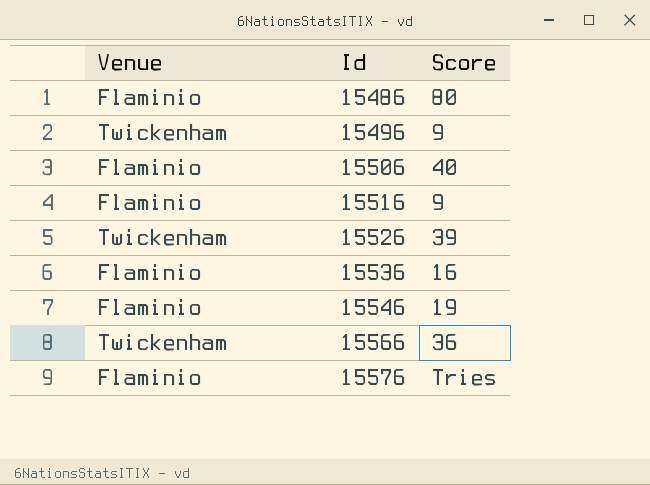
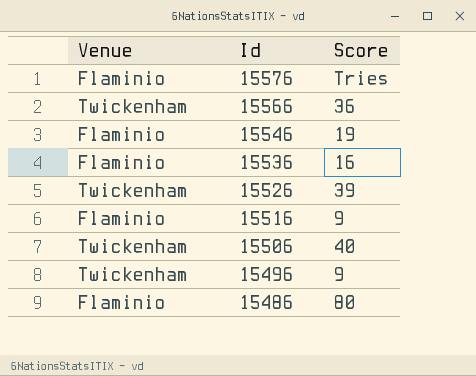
row order: Id ascending -> Id descending
15506 | Venue: Flaminio -> Twickenham

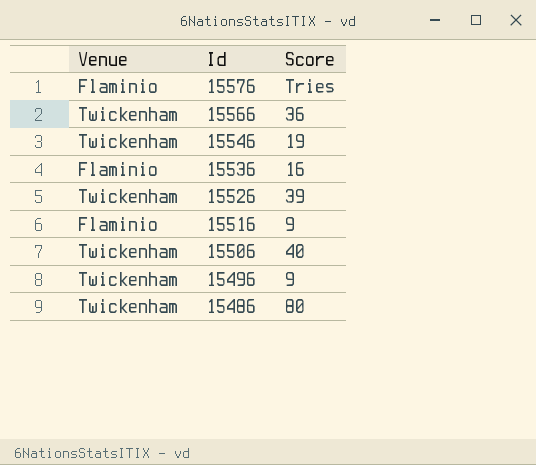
15546 | Venue: Flaminio -> Twickenham
15486 | Venue: Flaminio -> Twickenham

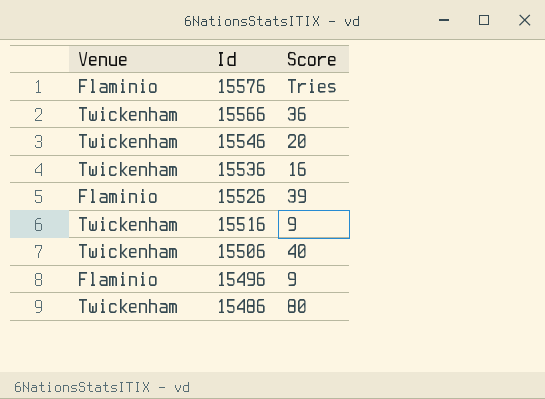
15546 | Score: 19 -> 20
15536 | Venue: Flaminio -> Twickenham
15526 | Venue: Twickenham -> Flaminio
15516 | Venue: Flaminio -> Twickenham
15496 | Venue: Twickenham -> Flaminio

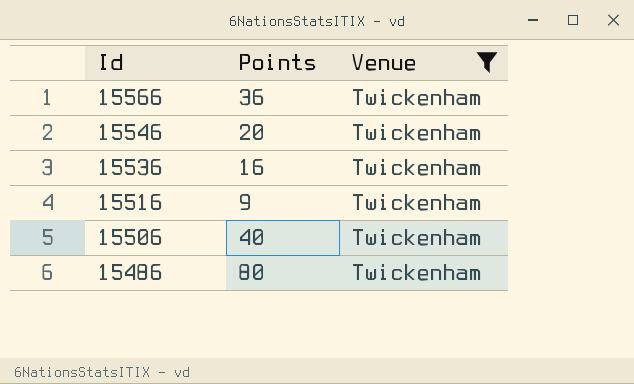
filter: none -> Venue = Twickenham
column name: Score -> Points
column Venue | position: 1 -> 3

